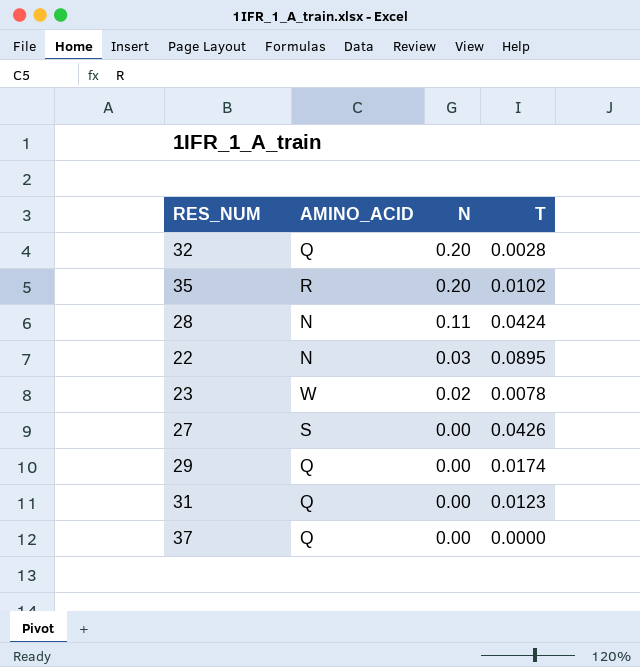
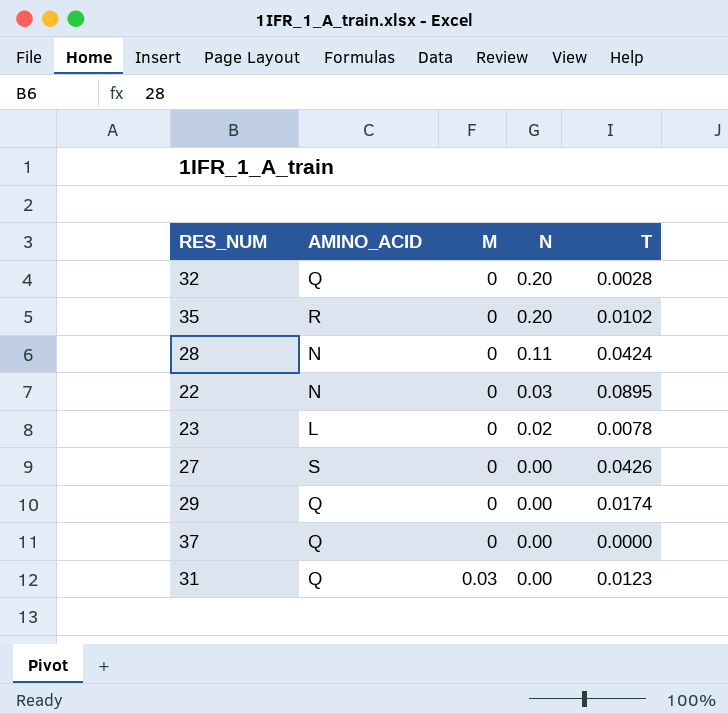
row order: N descending -> M ascending
column M | position: none -> 3
23 | AMINO_ACID: W -> L

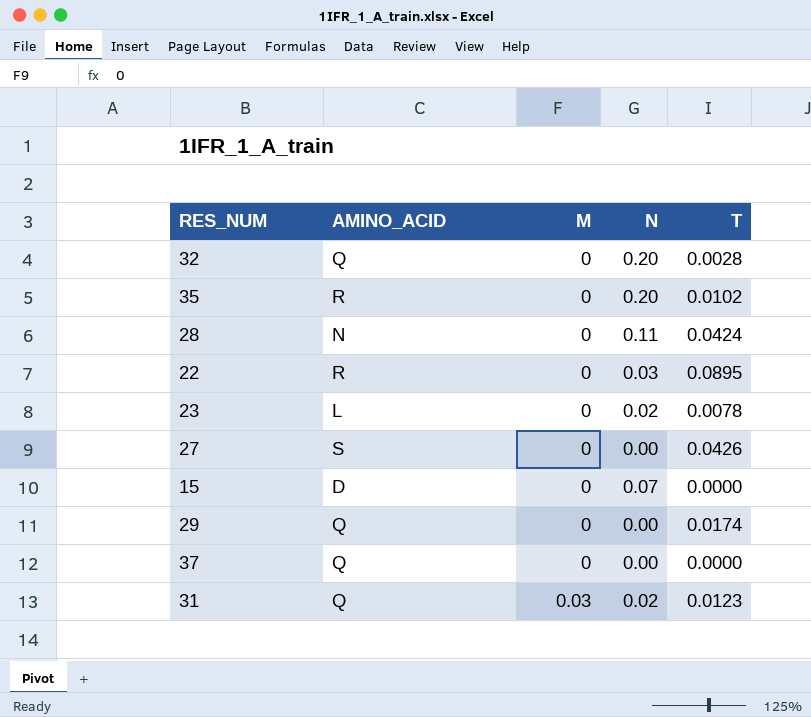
22 | AMINO_ACID: N -> R
row 15: none -> D | 0 | 0.07 | 0.0000
31 | N: 0.00 -> 0.02

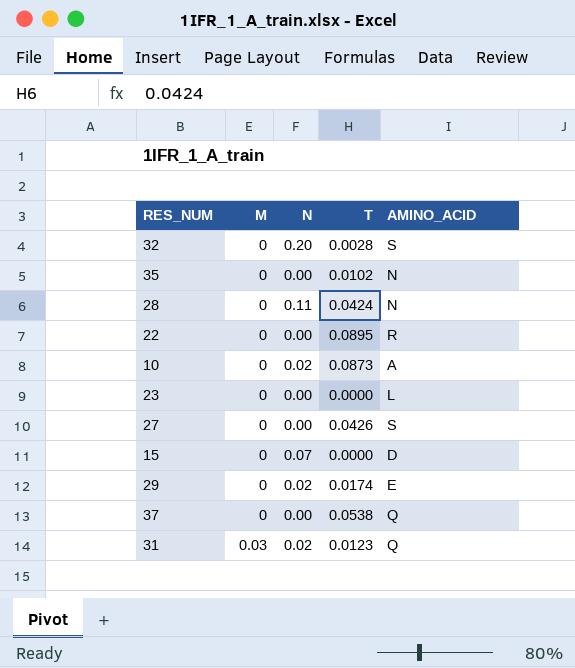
column AMINO_ACID | position: 2 -> 5
32 | AMINO_ACID: Q -> S
35 | N: 0.20 -> 0.00
35 | AMINO_ACID: R -> N
22 | N: 0.03 -> 0.00
row 10: none -> 0 | 0.02 | 0.0873 | A
23 | N: 0.02 -> 0.00
23 | T: 0.0078 -> 0.0000
29 | N: 0.00 -> 0.02
29 | AMINO_ACID: Q -> E
37 | T: 0.0000 -> 0.0538

